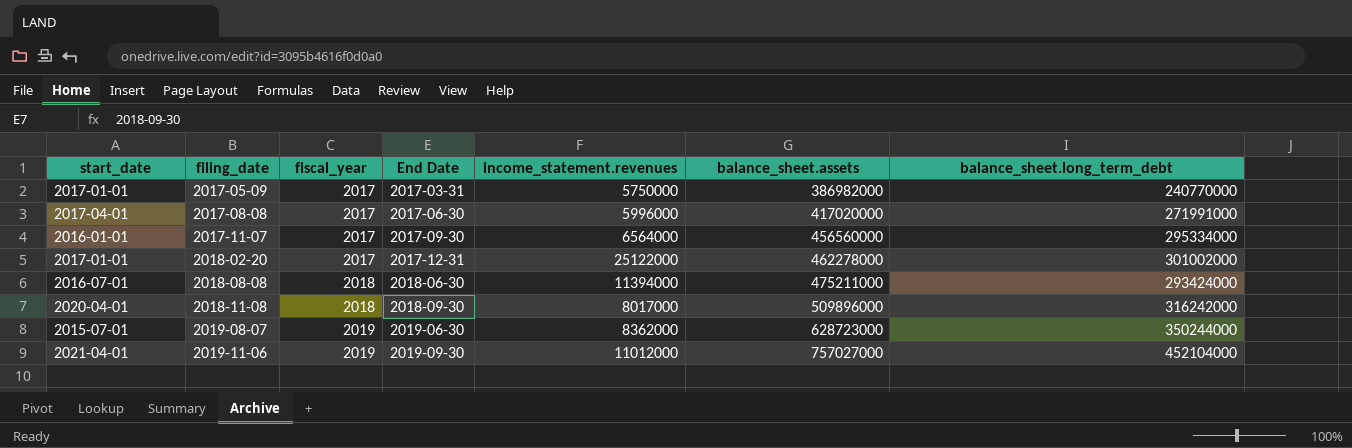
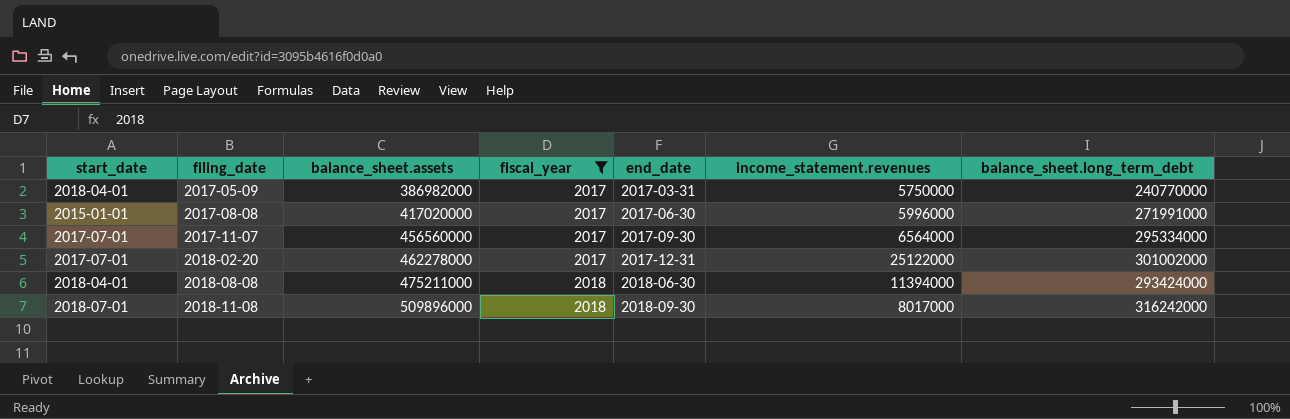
filter: none -> fiscal_year != 2019
column balance_sheet.assets | position: 6 -> 3
column name: End Date -> end_date
2017-05-09 | start_date: 2017-01-01 -> 2018-04-01
2017-08-08 | start_date: 2017-04-01 -> 2015-01-01
2017-11-07 | start_date: 2016-01-01 -> 2017-07-01
2018-02-20 | start_date: 2017-01-01 -> 2017-07-01
2018-08-08 | start_date: 2016-07-01 -> 2018-04-01
2018-11-08 | start_date: 2020-04-01 -> 2018-07-01

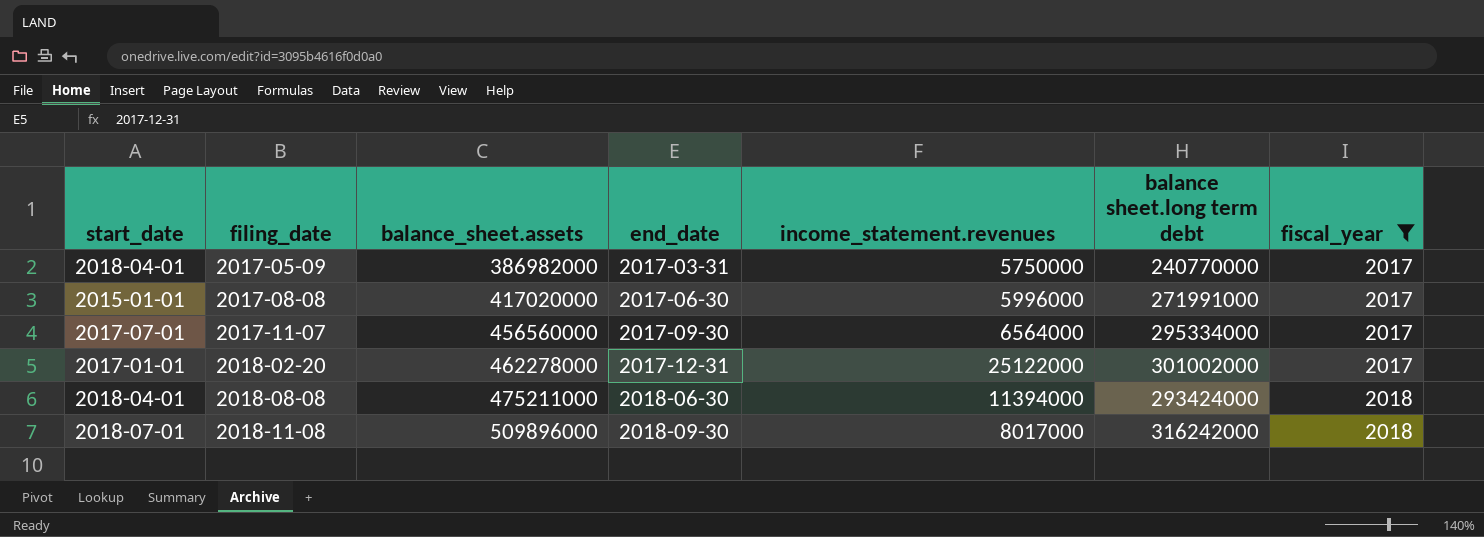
column name: balance_sheet.long_term_debt -> balance sheet.long term debt
column fiscal_year | position: 4 -> 7
2018-02-20 | start_date: 2017-07-01 -> 2017-01-01

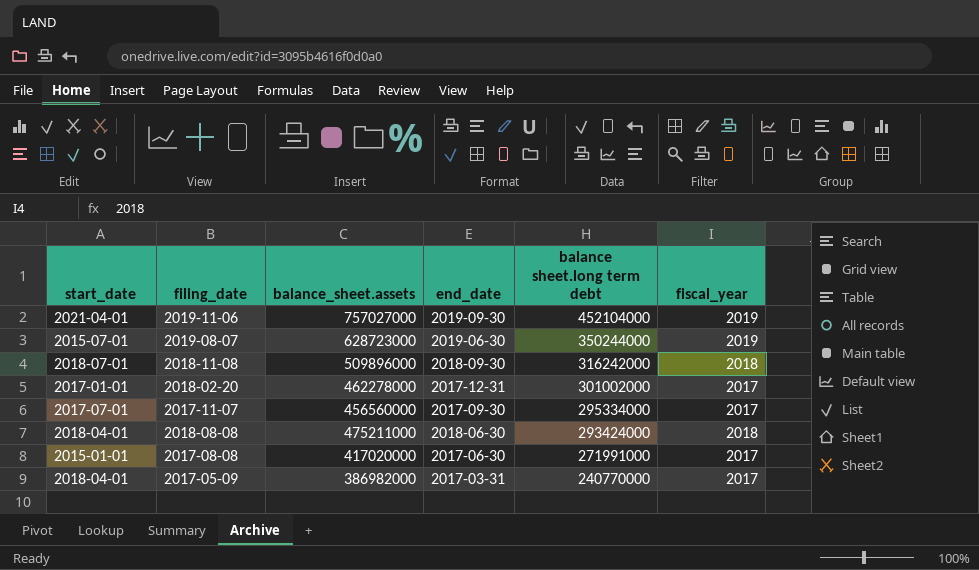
filter: fiscal_year != 2019 -> none
row order: filing_date ascending -> balance sheet.long term debt descending
column income_statement.revenues | position: 5 -> none

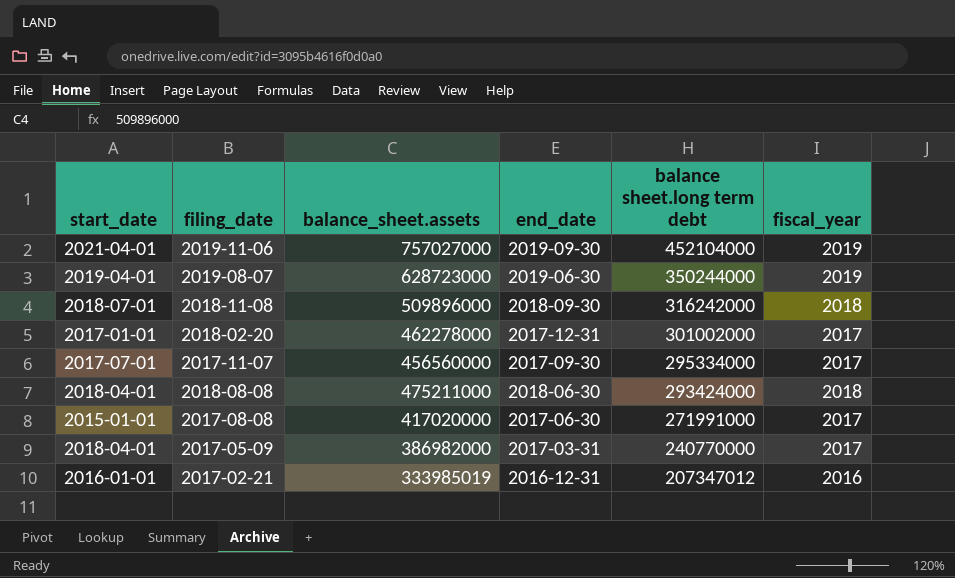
2019-08-07 | start_date: 2015-07-01 -> 2019-04-01
row 2017-02-21: none -> 2016-01-01 | 333985019 | 2016-12-31 | 207347012 | 2016

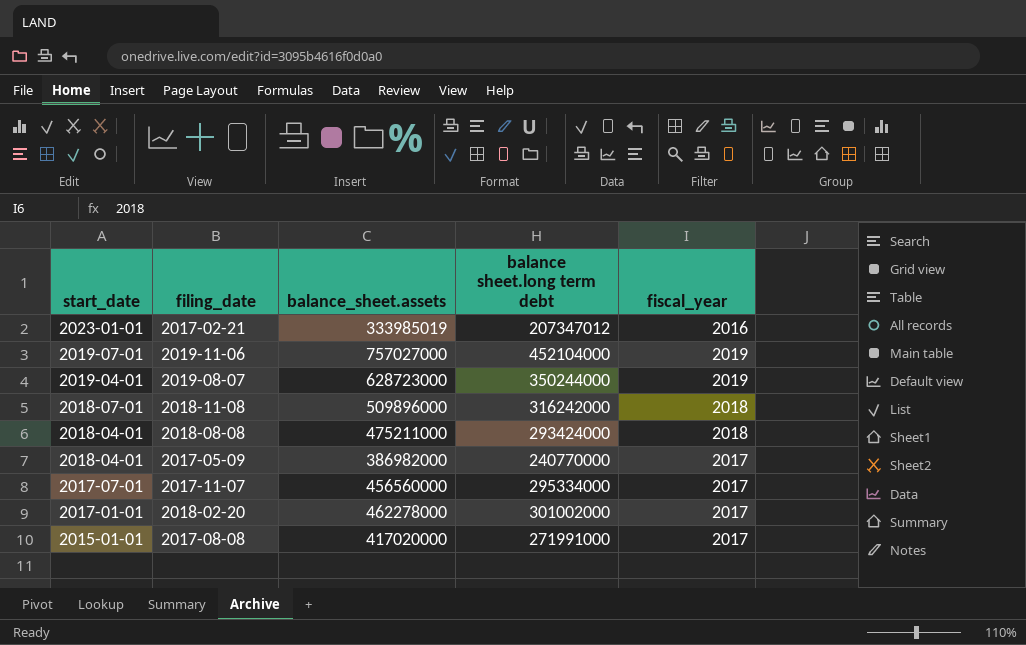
row order: balance sheet.long term debt descending -> start_date descending
column end_date | position: 4 -> none
2017-02-21 | start_date: 2016-01-01 -> 2023-01-01
2019-11-06 | start_date: 2021-04-01 -> 2019-07-01

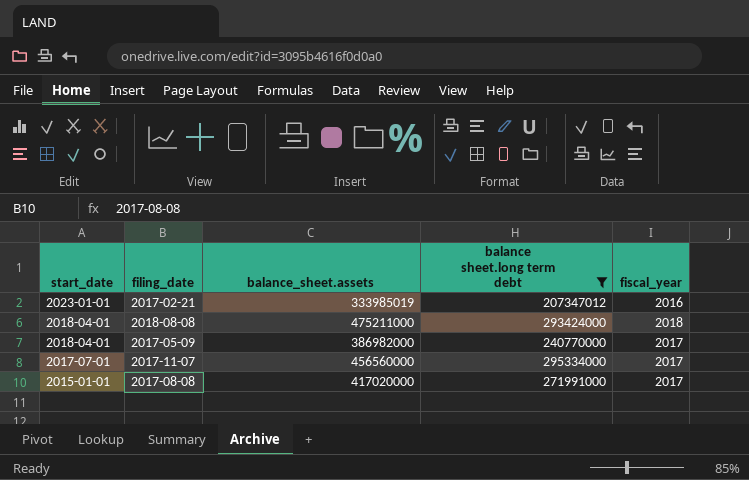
filter: none -> balance sheet.long term debt <= 295334000

